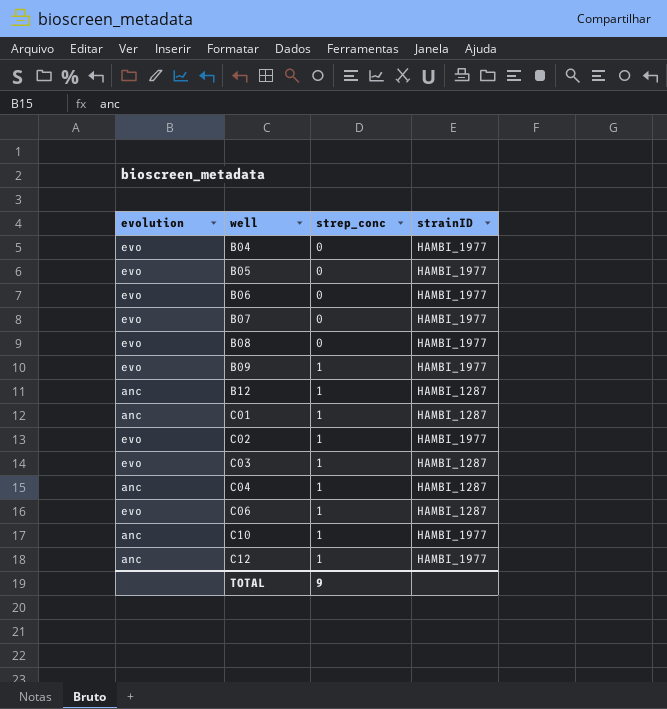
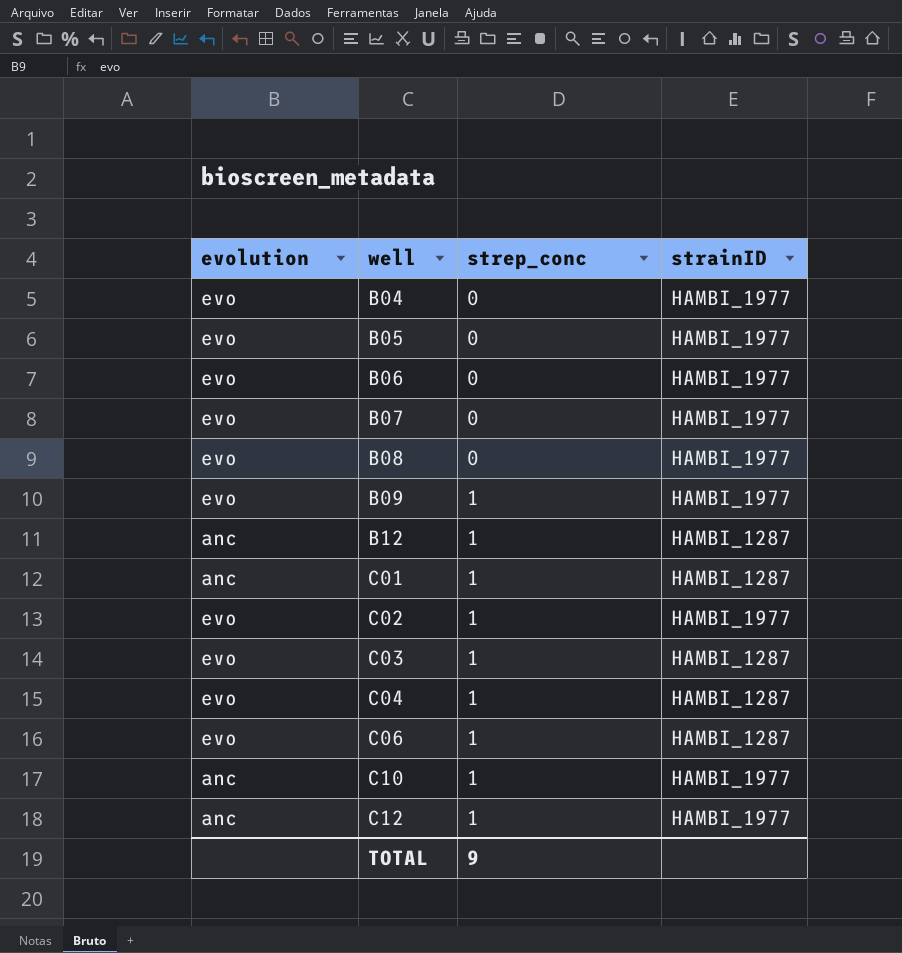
C04 | evolution: anc -> evo

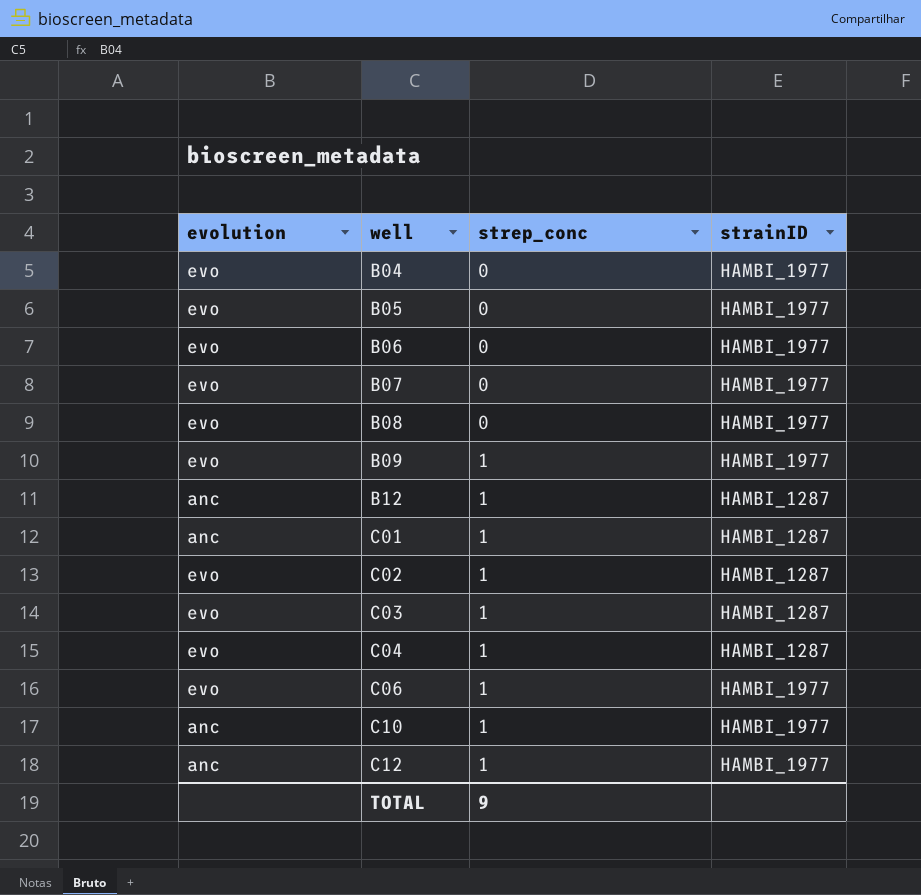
C02 | strainID: HAMBI_1977 -> HAMBI_1287
C06 | strainID: HAMBI_1287 -> HAMBI_1977

